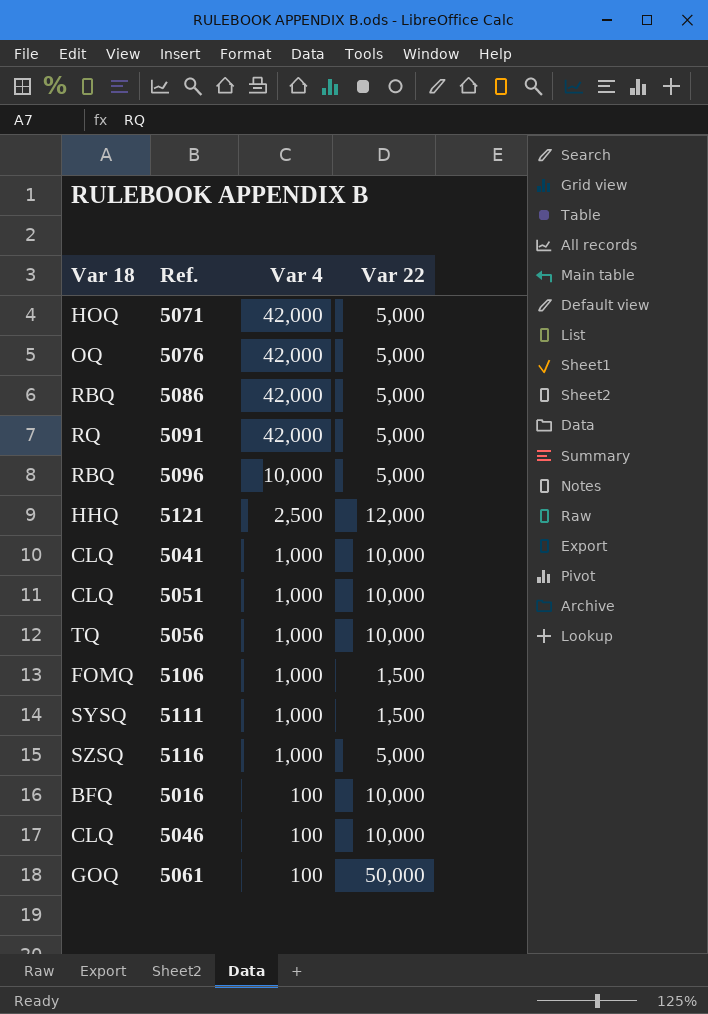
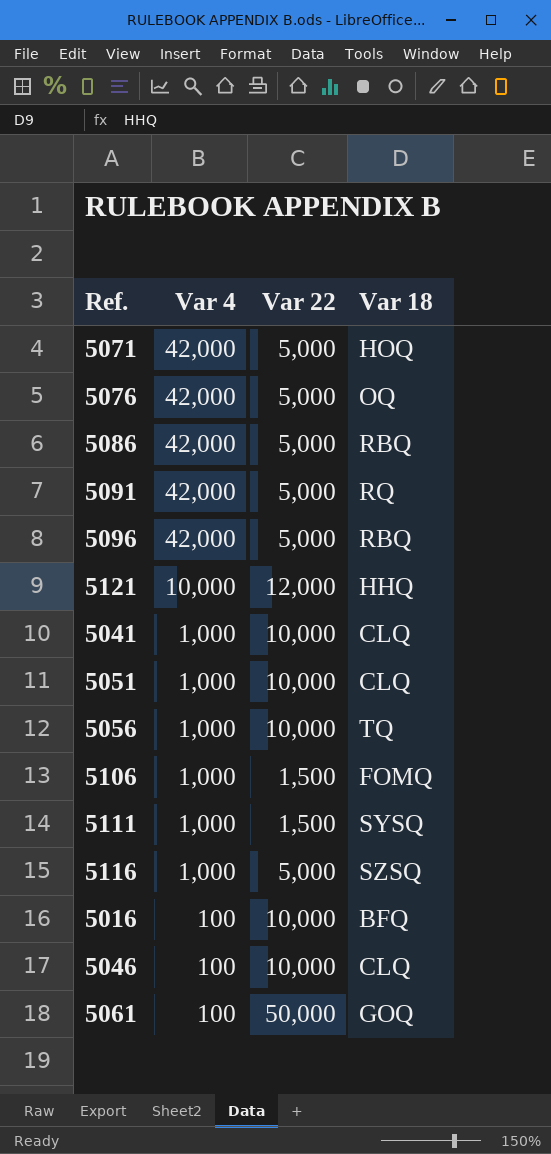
column Var 18 | position: 1 -> 4
5096 | Var 4: 10,000 -> 42,000
5121 | Var 4: 2,500 -> 10,000

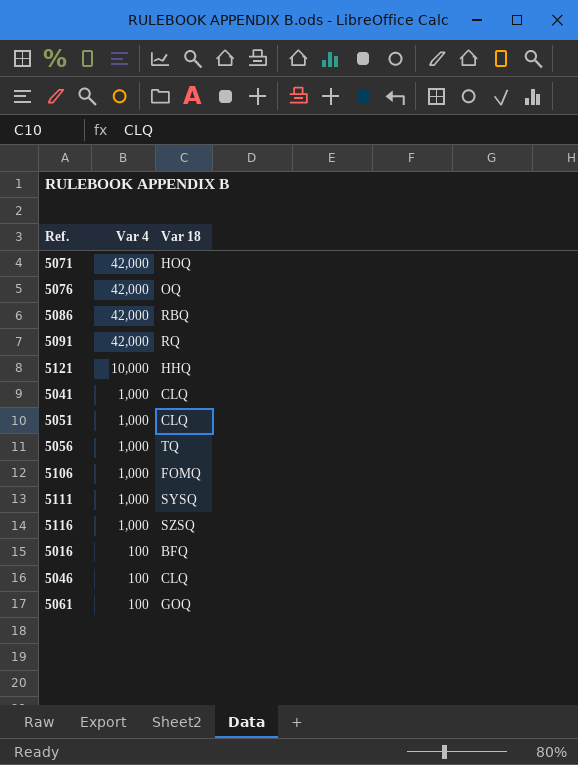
column Var 22 | position: 3 -> none
row 5096: 42,000 | 5,000 | RBQ -> none

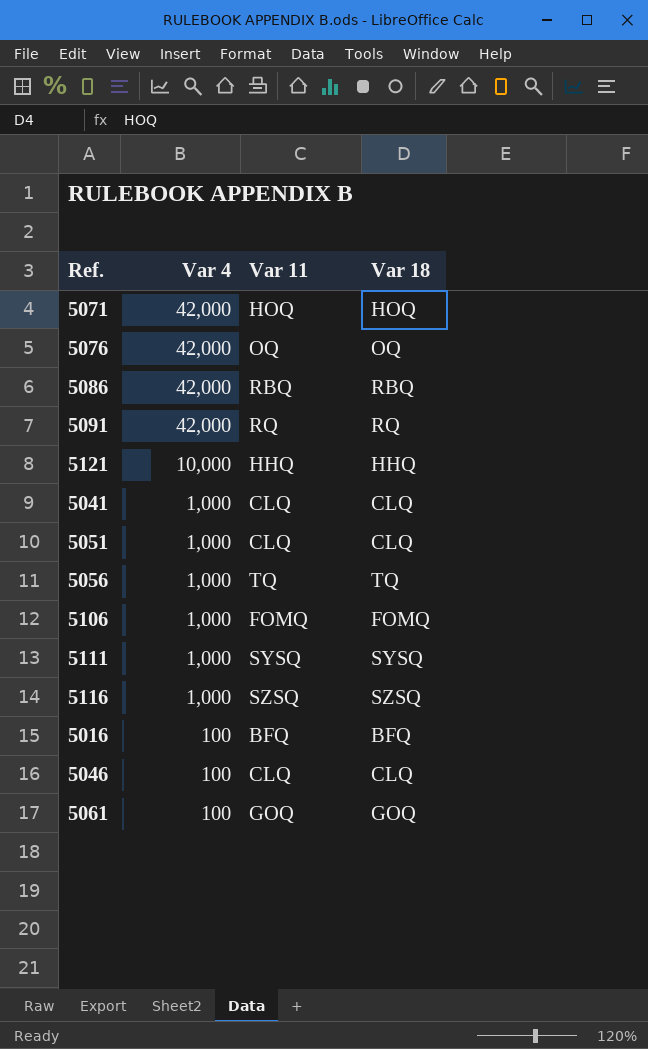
column Var 11 | position: none -> 3

